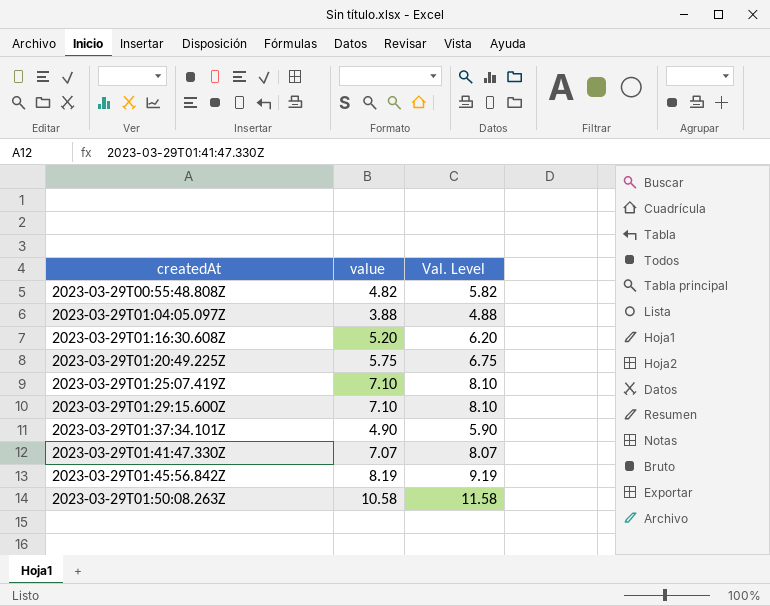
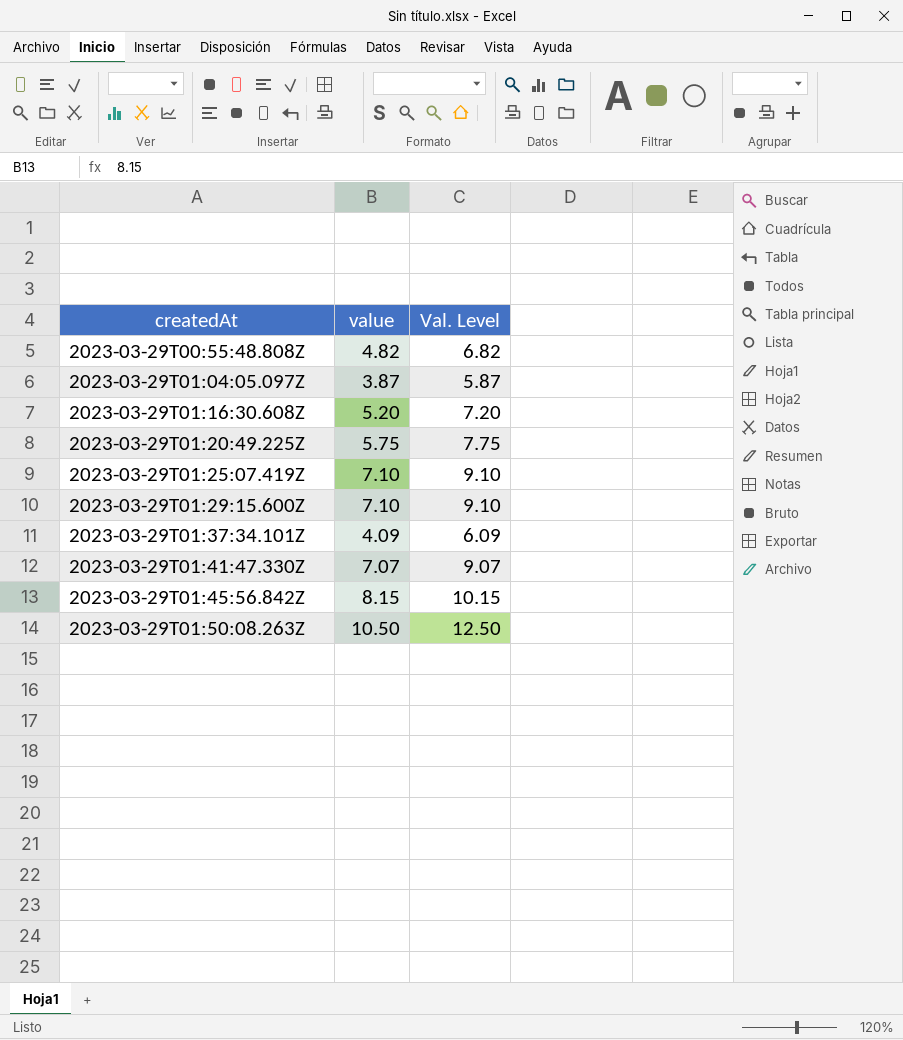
column Val. Level | formula: [value] + 1 -> [value] + 2
2023-03-29T01:04:05.097Z | value: 3.88 -> 3.87
2023-03-29T01:37:34.101Z | value: 4.90 -> 4.09
2023-03-29T01:45:56.842Z | value: 8.19 -> 8.15
2023-03-29T01:50:08.263Z | value: 10.58 -> 10.50

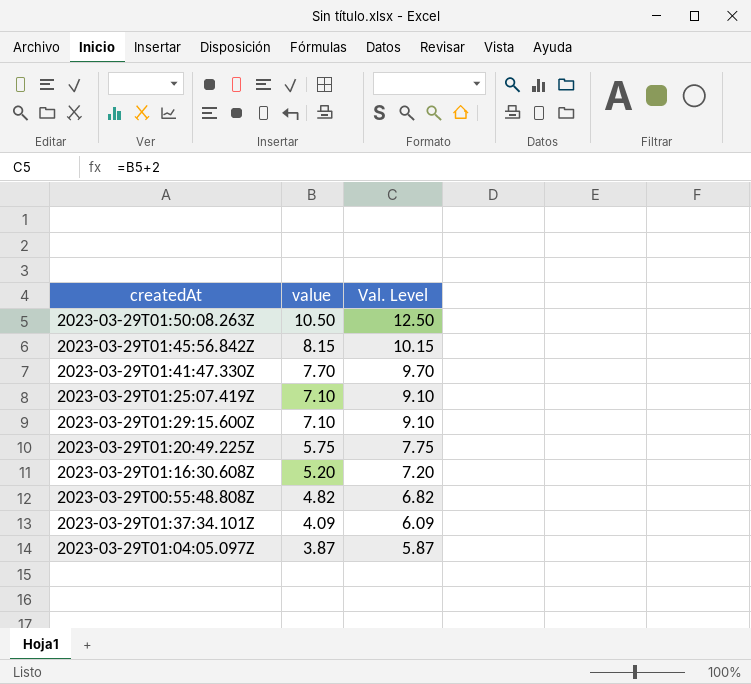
row order: createdAt ascending -> value descending
2023-03-29T01:41:47.330Z | value: 7.07 -> 7.70
2023-03-29T01:41:47.330Z | Val. Level: 9.07 -> 9.70

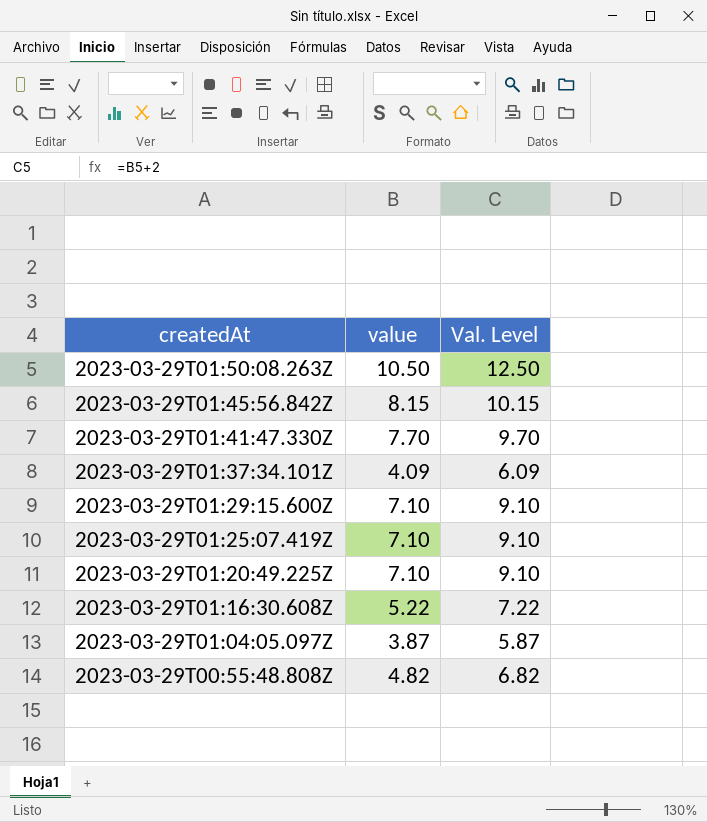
row order: value descending -> createdAt descending
2023-03-29T01:20:49.225Z | value: 5.75 -> 7.10
2023-03-29T01:20:49.225Z | Val. Level: 7.75 -> 9.10
2023-03-29T01:16:30.608Z | value: 5.20 -> 5.22
2023-03-29T01:16:30.608Z | Val. Level: 7.20 -> 7.22

